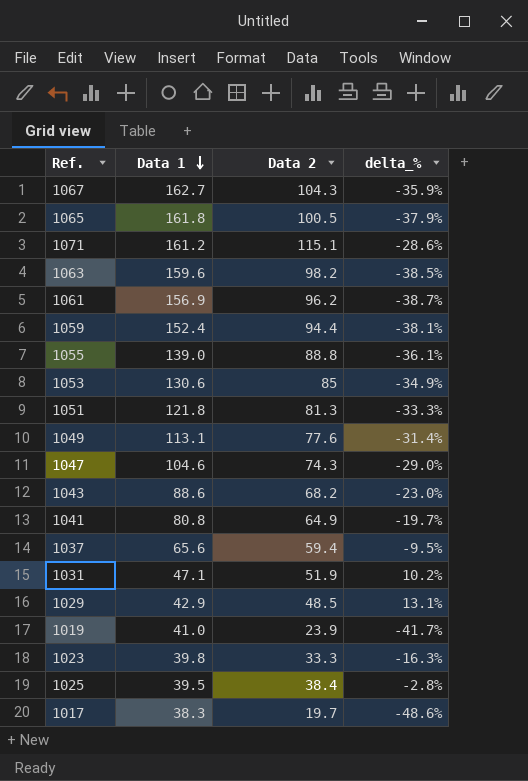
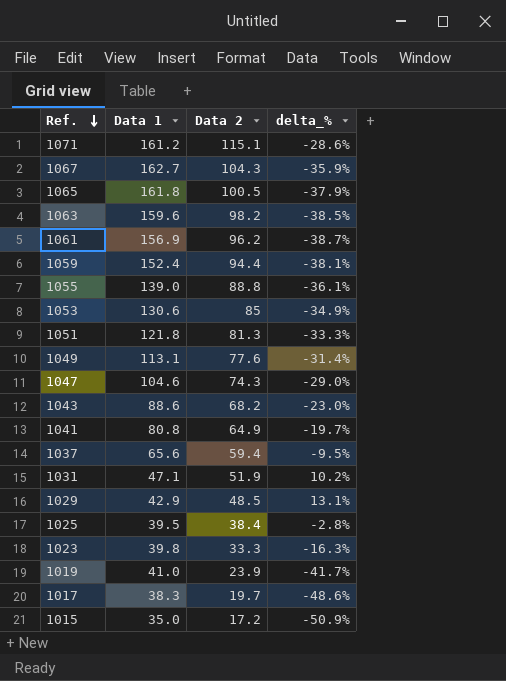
row order: Data 1 descending -> Ref. descending
row 1015: none -> 35.0 | 17.2 | -50.9%

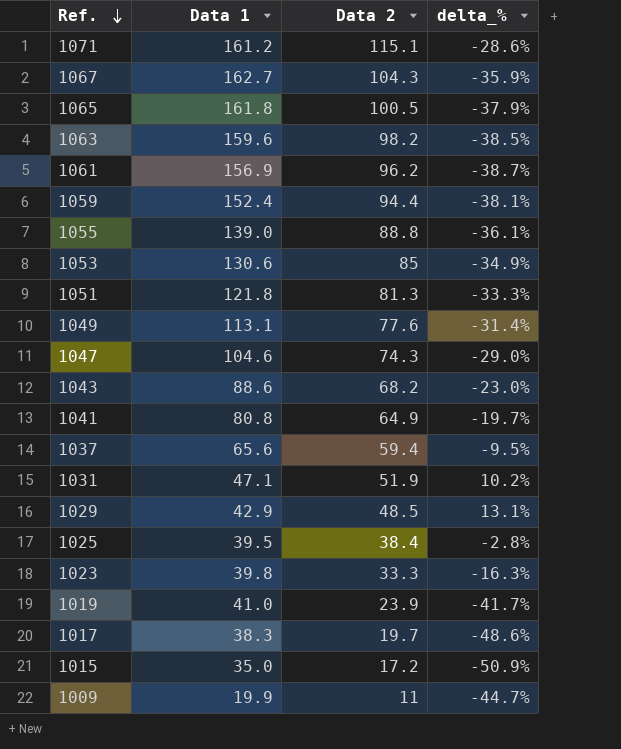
row 1009: none -> 19.9 | 11 | -44.7%

